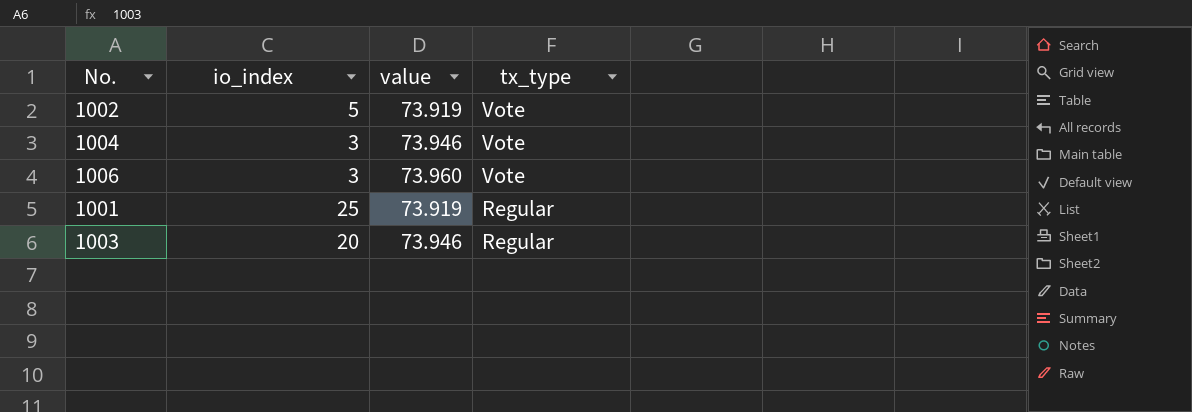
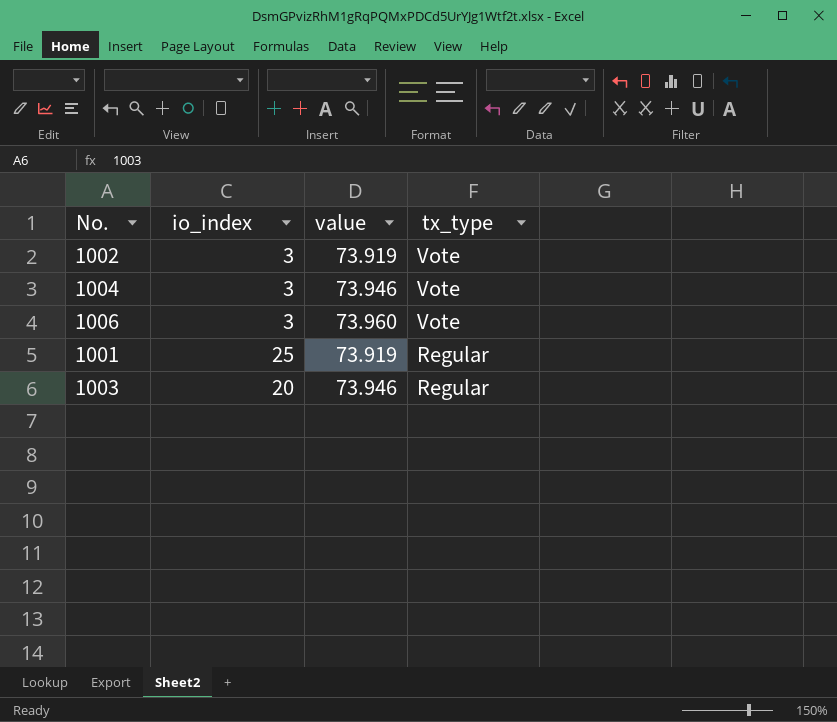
1002 | io_index: 5 -> 3

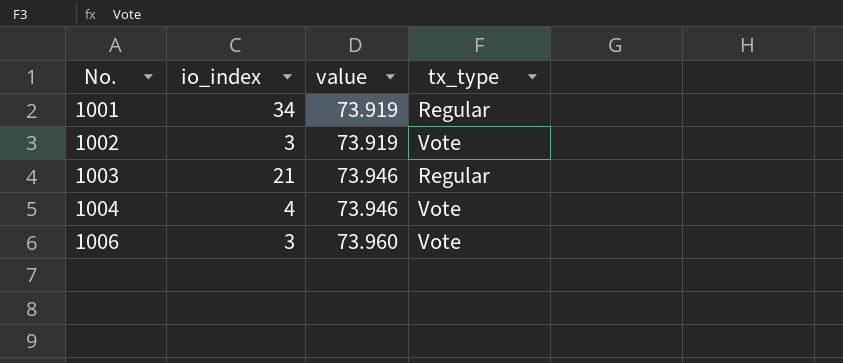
row order: tx_type descending -> No. ascending
1001 | io_index: 25 -> 34
1003 | io_index: 20 -> 21
1004 | io_index: 3 -> 4

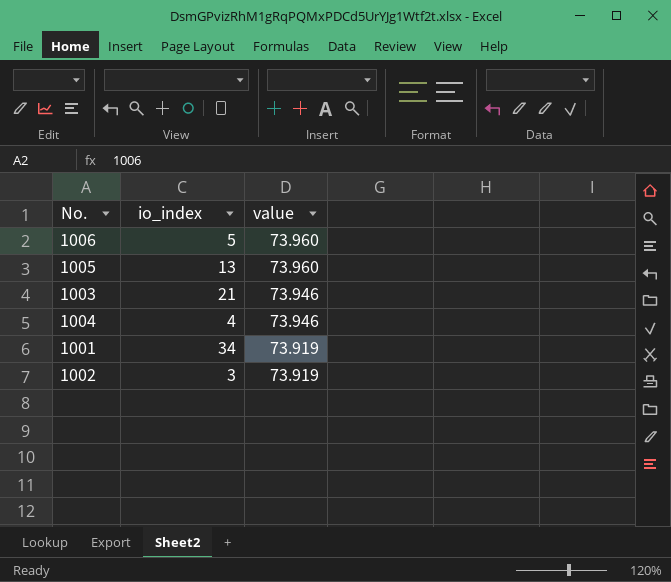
row order: No. ascending -> value descending
column tx_type | position: 4 -> none
1006 | io_index: 3 -> 5
row 1005: none -> 13 | 73.960

